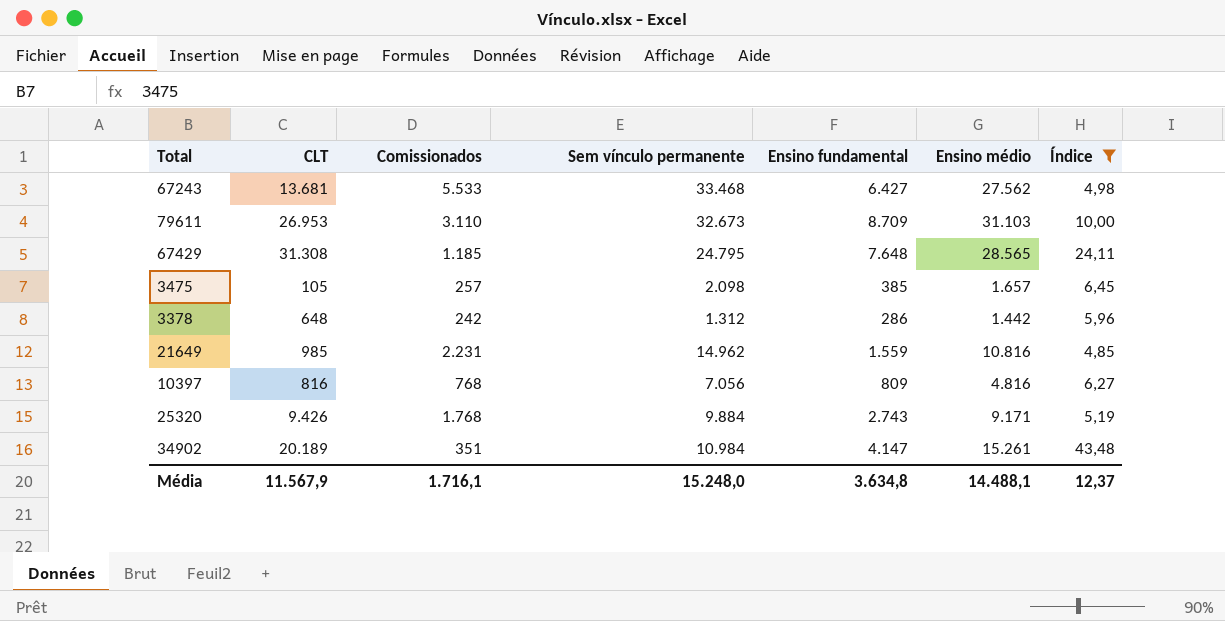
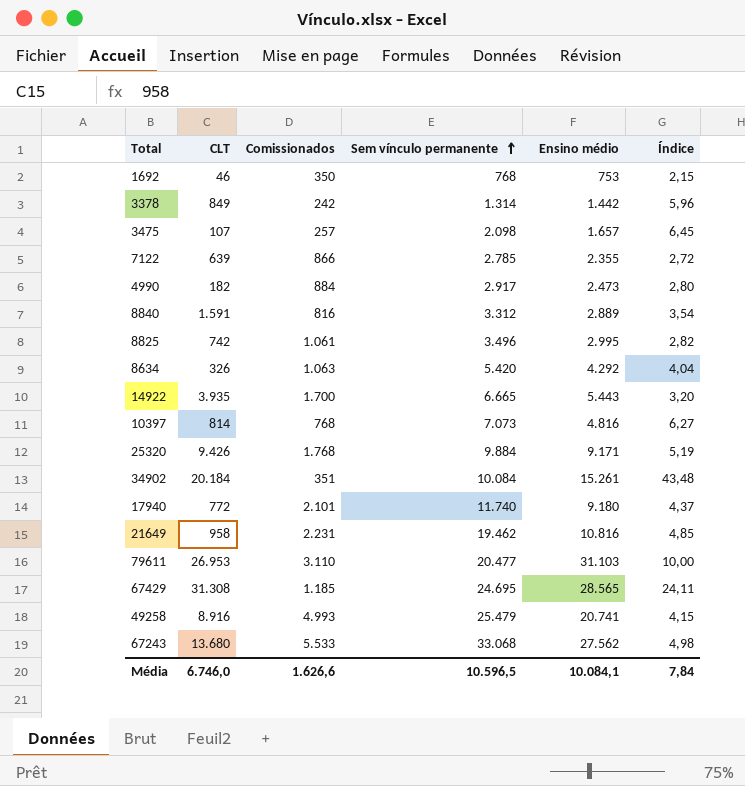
filter: Índice >= 4,85 -> none
row order: none -> Sem vínculo permanente ascending
column Ensino fundamental | position: 5 -> none
3378 | CLT: 648 -> 849
3378 | Sem vínculo permanente: 1.312 -> 1.314
3475 | CLT: 105 -> 107
10397 | CLT: 816 -> 814
10397 | Sem vínculo permanente: 7.056 -> 7.073
34902 | CLT: 20.189 -> 20.184
34902 | Sem vínculo permanente: 10.984 -> 10.084
21649 | CLT: 985 -> 958
21649 | Sem vínculo permanente: 14.962 -> 19.462
79611 | Sem vínculo permanente: 32.673 -> 20.477
67429 | Sem vínculo permanente: 24.795 -> 24.695
67243 | CLT: 13.681 -> 13.680
67243 | Sem vínculo permanente: 33.468 -> 33.068
Média | CLT: 11.567,9 -> 6.746,0
Média | Comissionados: 1.716,1 -> 1.626,6
Média | Sem vínculo permanente: 15.248,0 -> 10.596,5
Média | Ensino médio: 14.488,1 -> 10.084,1
Média | Índice: 12,37 -> 7,84

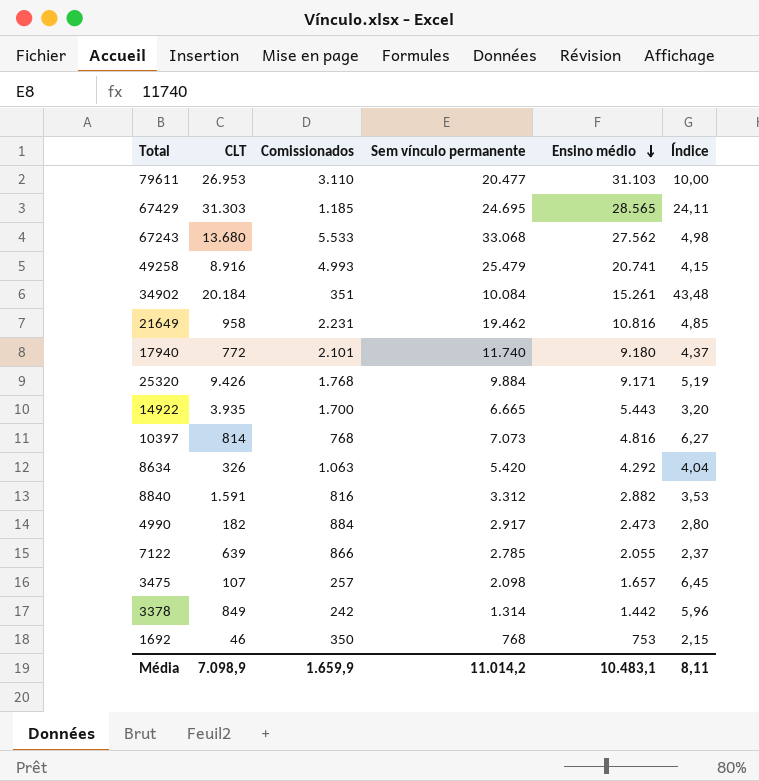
row order: Sem vínculo permanente ascending -> Ensino médio descending
row 8825: 742 | 1.061 | 3.496 | 2.995 | 2,82 -> none
67429 | CLT: 31.308 -> 31.303
8840 | Ensino médio: 2.889 -> 2.882
8840 | Índice: 3,54 -> 3,53
7122 | Ensino médio: 2.355 -> 2.055
7122 | Índice: 2,72 -> 2,37
Média | CLT: 6.746,0 -> 7.098,9
Média | Comissionados: 1.626,6 -> 1.659,9
Média | Sem vínculo permanente: 10.596,5 -> 11.014,2
Média | Ensino médio: 10.084,1 -> 10.483,1
Média | Índice: 7,84 -> 8,11

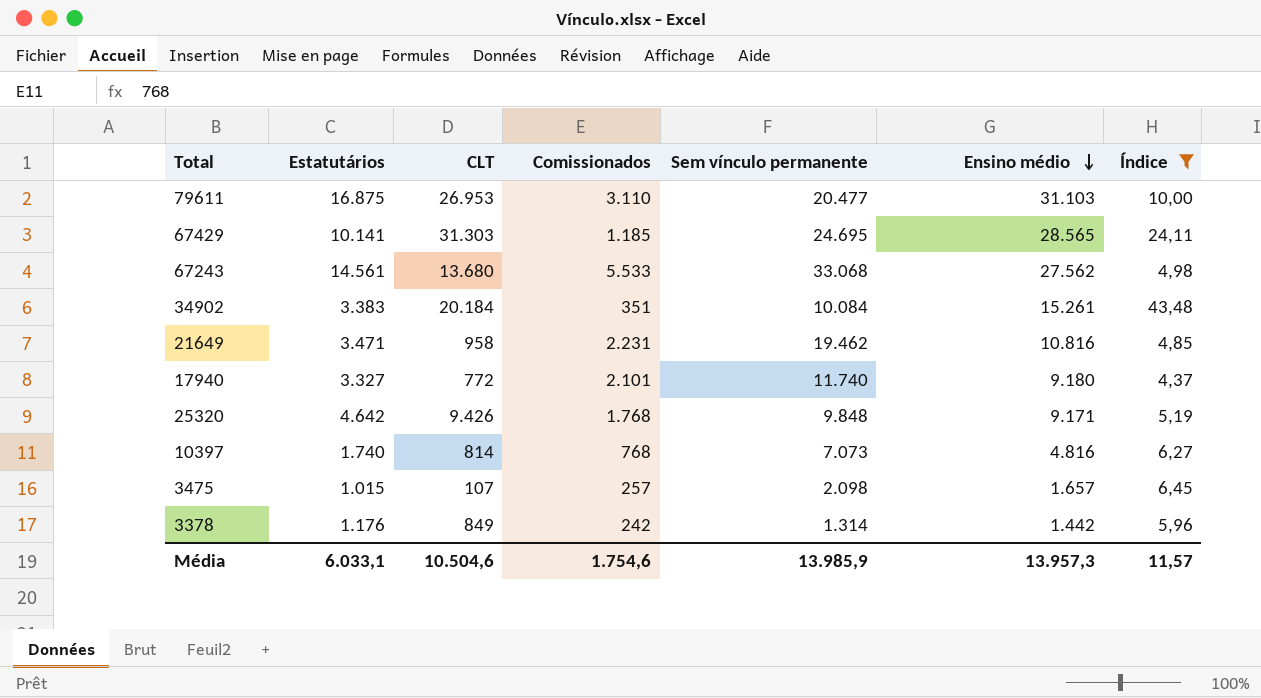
filter: none -> Índice >= 4,37
column Estatutários | position: none -> 2
25320 | Sem vínculo permanente: 9.884 -> 9.848
Média | CLT: 7.098,9 -> 10.504,6
Média | Comissionados: 1.659,9 -> 1.754,6
Média | Sem vínculo permanente: 11.014,2 -> 13.985,9
Média | Ensino médio: 10.483,1 -> 13.957,3
Média | Índice: 8,11 -> 11,57

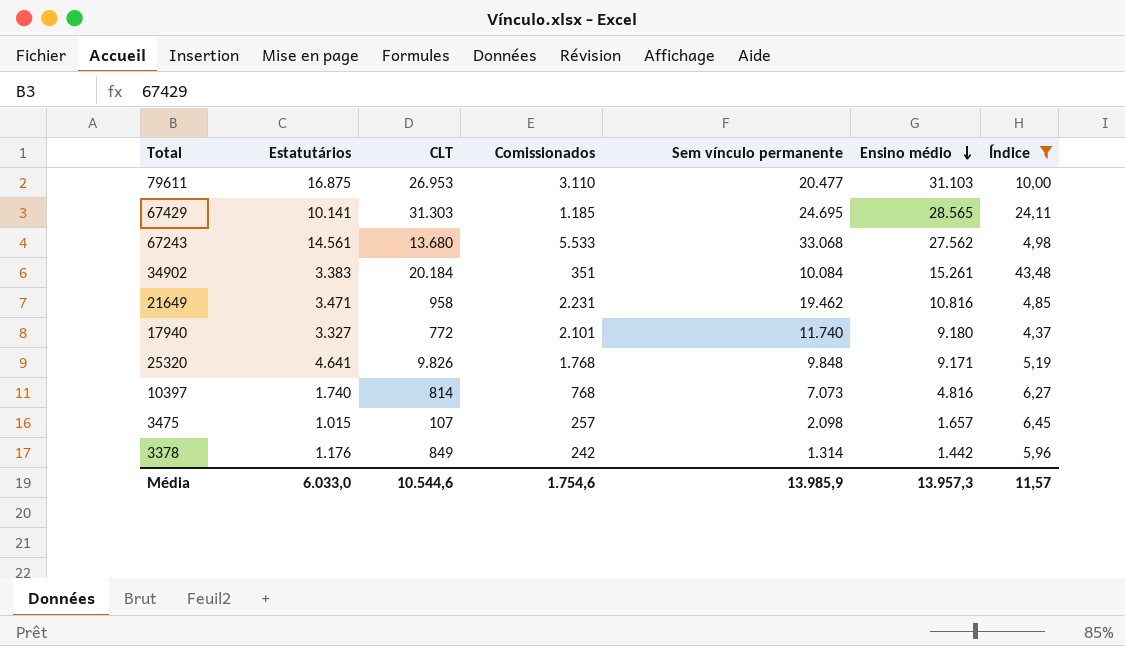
25320 | Estatutários: 4.642 -> 4.641
25320 | CLT: 9.426 -> 9.826
Média | Estatutários: 6.033,1 -> 6.033,0
Média | CLT: 10.504,6 -> 10.544,6

